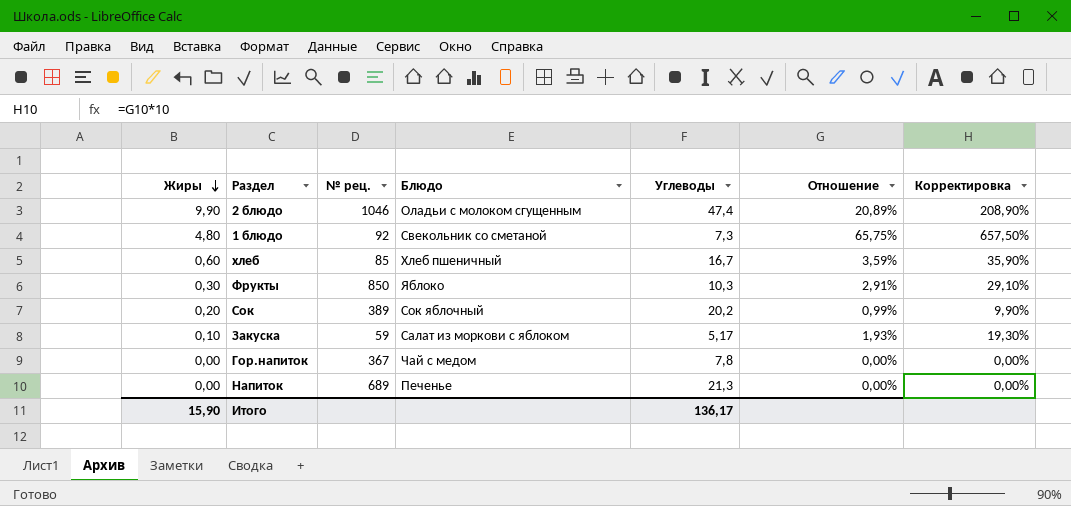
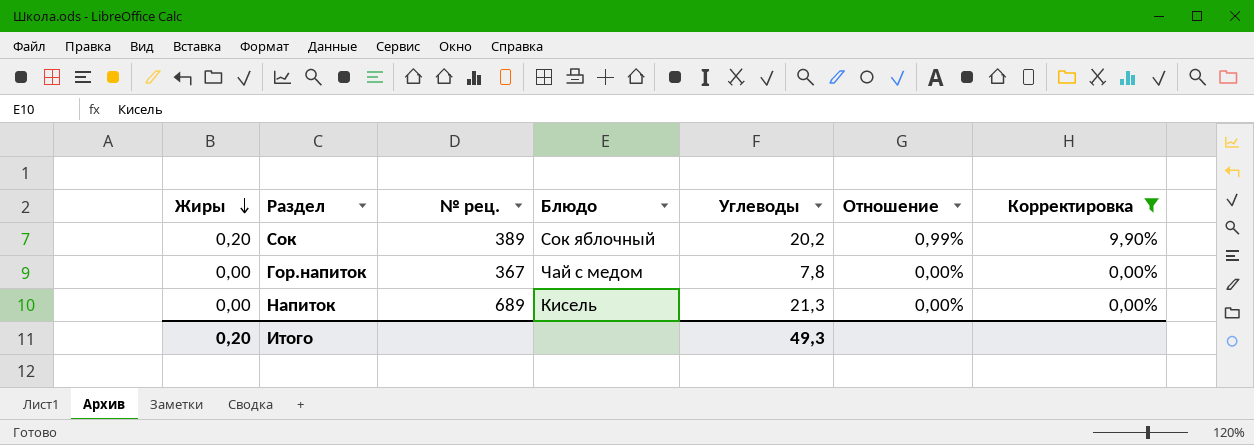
filter: none -> Корректировка <= 9,90%
Напиток | Блюдо: Печенье -> Кисель
Итого | Жиры: 15,90 -> 0,20
Итого | Углеводы: 136,17 -> 49,3

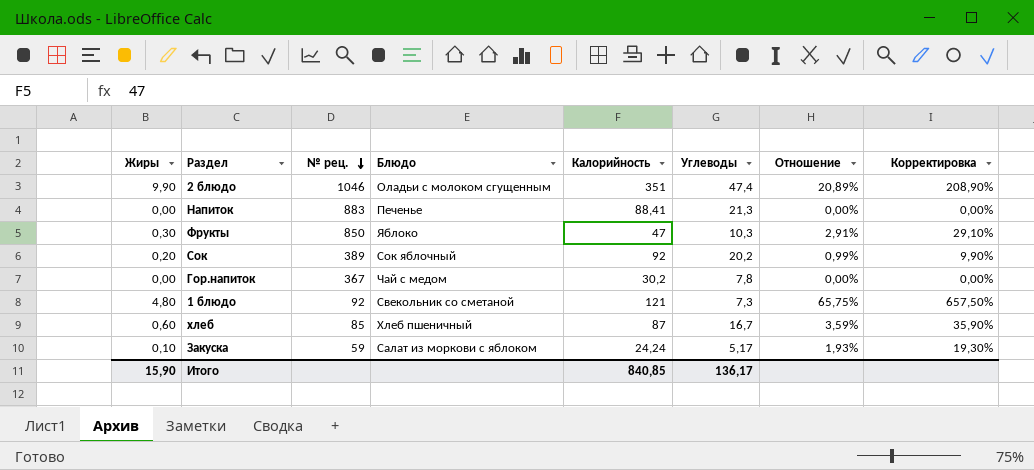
filter: Корректировка <= 9,90% -> none
row order: Жиры descending -> № рец. descending
column Калорийность | position: none -> 5
Напиток | № рец.: 689 -> 883
Напиток | Блюдо: Кисель -> Печенье
Итого | Жиры: 0,20 -> 15,90
Итого | Углеводы: 49,3 -> 136,17

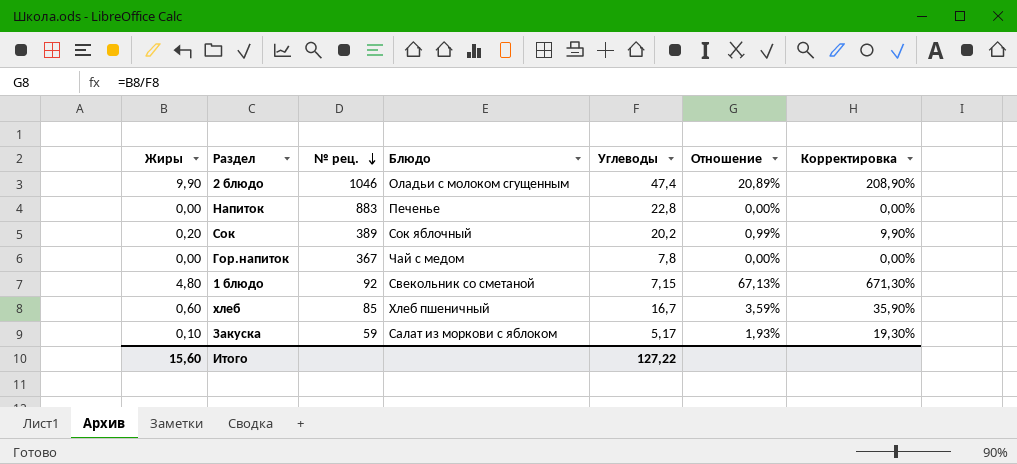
column Калорийность | position: 5 -> none
row Фрукты: 0,30 | 850 | Яблоко | 47 | 10,3 | 2,91% | 29,10% -> none
Напиток | Углеводы: 21,3 -> 22,8
1 блюдо | Углеводы: 7,3 -> 7,15
1 блюдо | Отношение: 65,75% -> 67,13%
1 блюдо | Корректировка: 657,50% -> 671,30%
Итого | Жиры: 15,90 -> 15,60
Итого | Углеводы: 136,17 -> 127,22

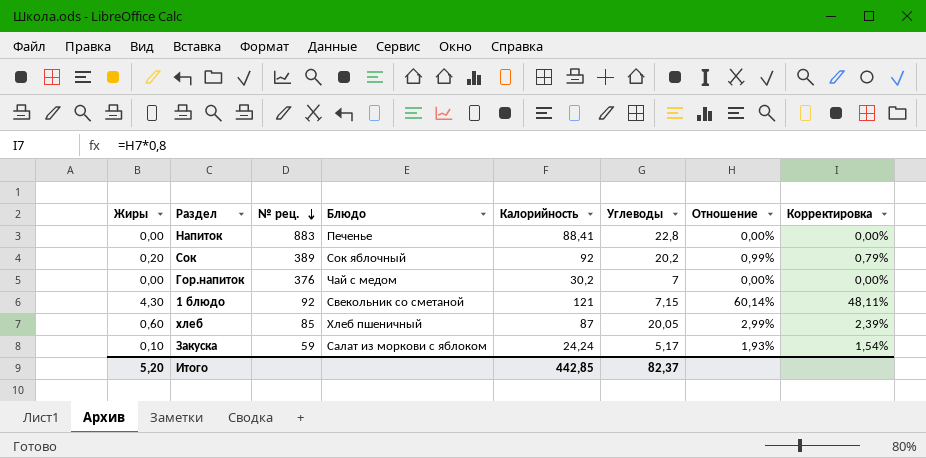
column Калорийность | position: none -> 5
column Корректировка | formula: [Отношение] * 10 -> [Отношение] * 0,8
row 2 блюдо: 9,90 | 1046 | Оладьи с молоком сгущенным | 47,4 | 20,89% | 208,90% -> none
Гор.напиток | № рец.: 367 -> 376
Гор.напиток | Углеводы: 7,8 -> 7
1 блюдо | Жиры: 4,80 -> 4,30
1 блюдо | Отношение: 67,13% -> 60,14%
хлеб | Углеводы: 16,7 -> 20,05
хлеб | Отношение: 3,59% -> 2,99%
Итого | Жиры: 15,60 -> 5,20
Итого | Углеводы: 127,22 -> 82,37

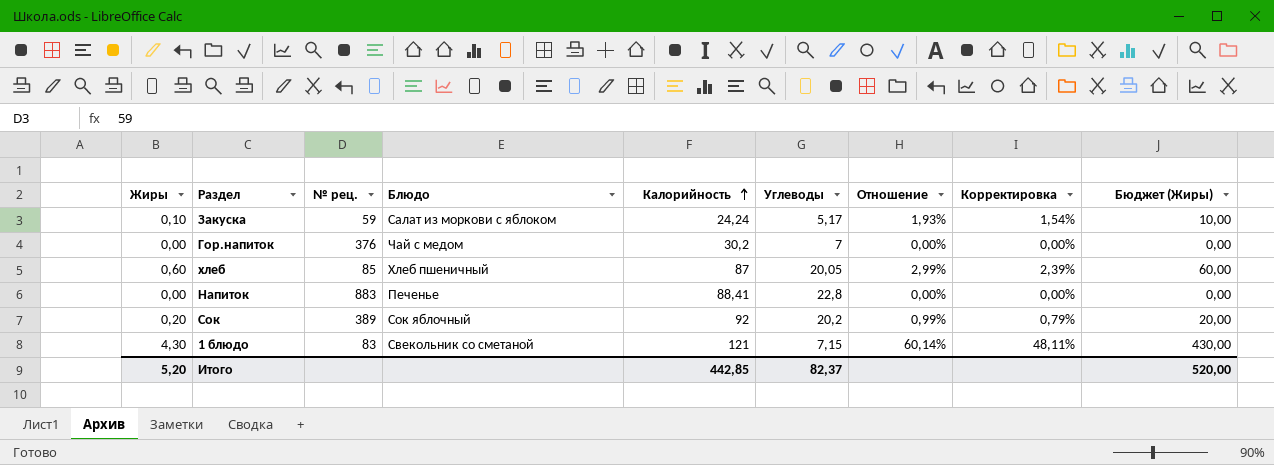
row order: № рец. descending -> Калорийность ascending
column Бюджет (Жиры) | formula: none -> [Жиры] * 100
1 блюдо | № рец.: 92 -> 83

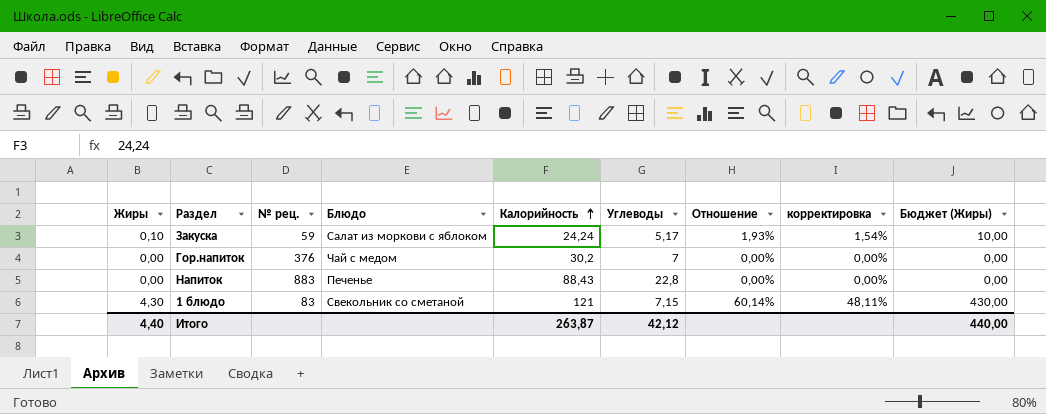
column name: Корректировка -> корректировка
row хлеб: 0,60 | 85 | Хлеб пшеничный | 87 | 20,05 | 2,99% | 2,39% | 60,00 -> none
row Сок: 0,20 | 389 | Сок яблочный | 92 | 20,2 | 0,99% | 0,79% | 20,00 -> none
Напиток | Калорийность: 88,41 -> 88,43
Итого | Жиры: 5,20 -> 4,40
Итого | Калорийность: 442,85 -> 263,87
Итого | Углеводы: 82,37 -> 42,12
Итого | Бюджет (Жиры): 520,00 -> 440,00

